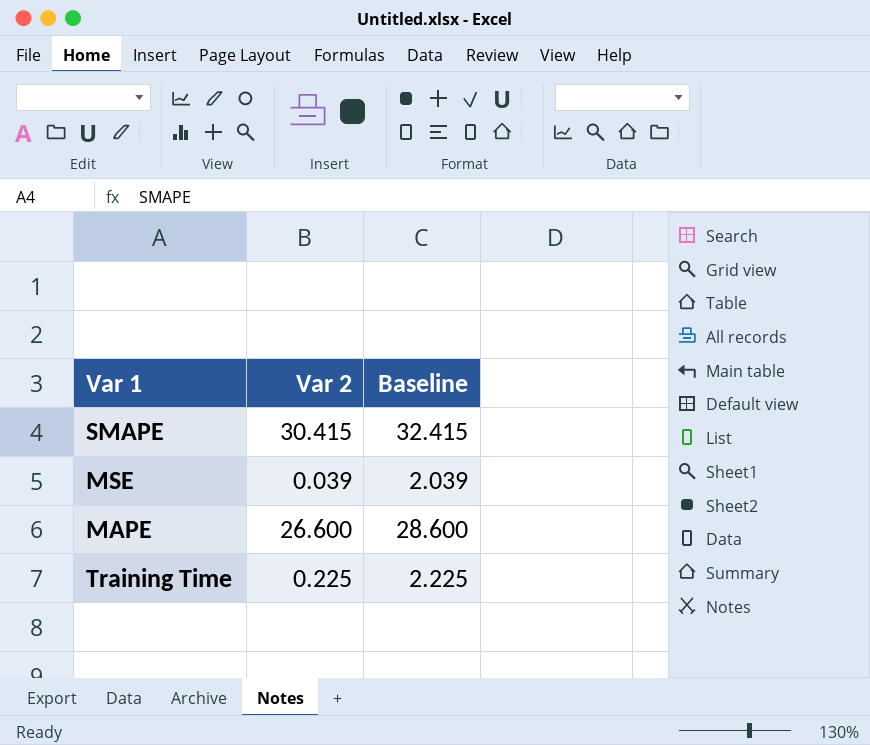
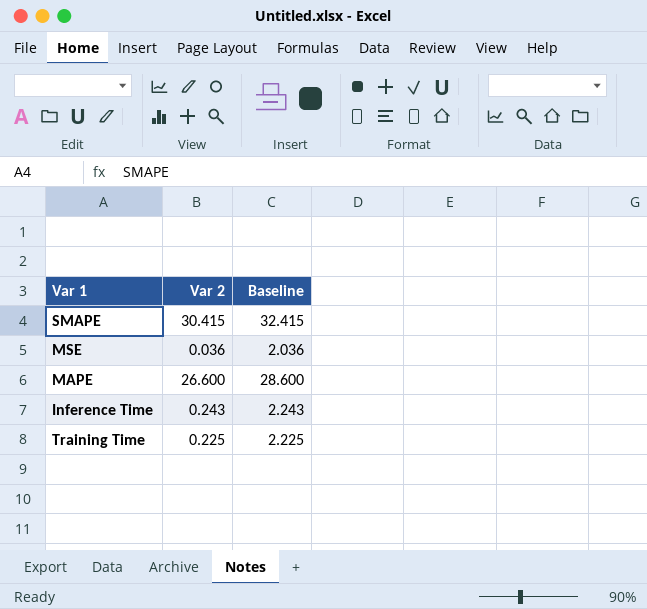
MSE | Var 2: 0.039 -> 0.036
MSE | Baseline: 2.039 -> 2.036
row Inference Time: none -> 0.243 | 2.243

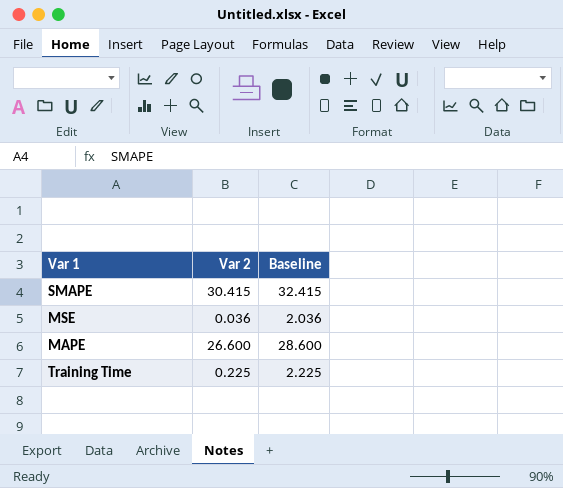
row Inference Time: 0.243 | 2.243 -> none

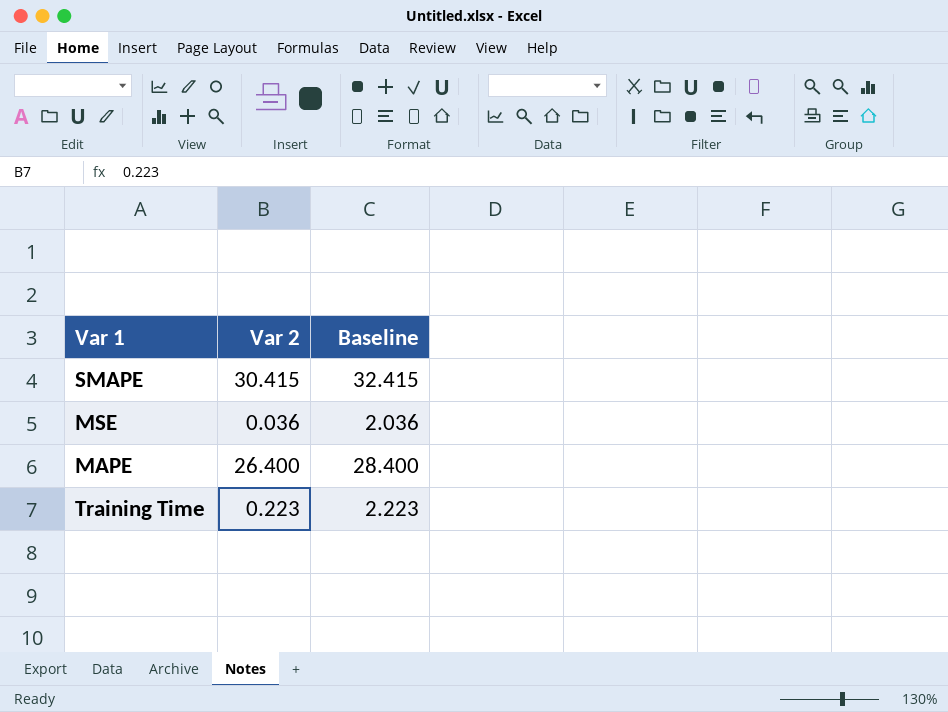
MAPE | Var 2: 26.600 -> 26.400
MAPE | Baseline: 28.600 -> 28.400
Training Time | Var 2: 0.225 -> 0.223
Training Time | Baseline: 2.225 -> 2.223

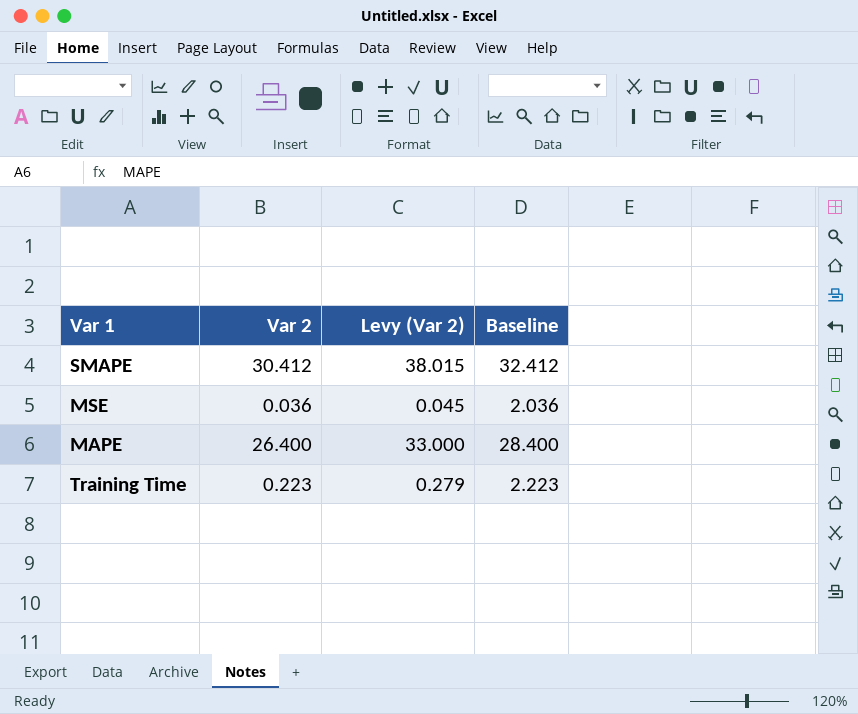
column Levy (Var 2) | formula: none -> [Var 2] * 1.25
SMAPE | Var 2: 30.415 -> 30.412
SMAPE | Baseline: 32.415 -> 32.412

